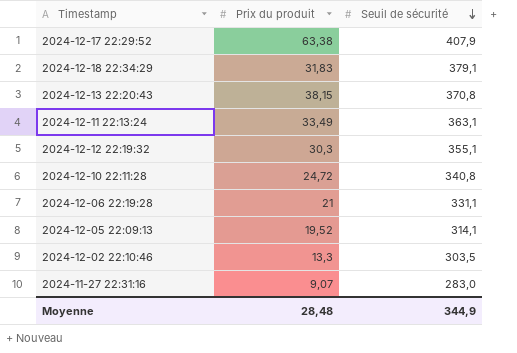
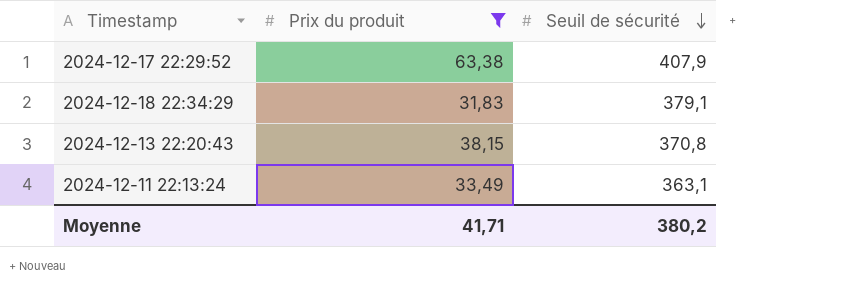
filter: none -> Prix du produit >= 31,83
Moyenne | Prix du produit: 28,48 -> 41,71
Moyenne | Seuil de sécurité: 344,9 -> 380,2

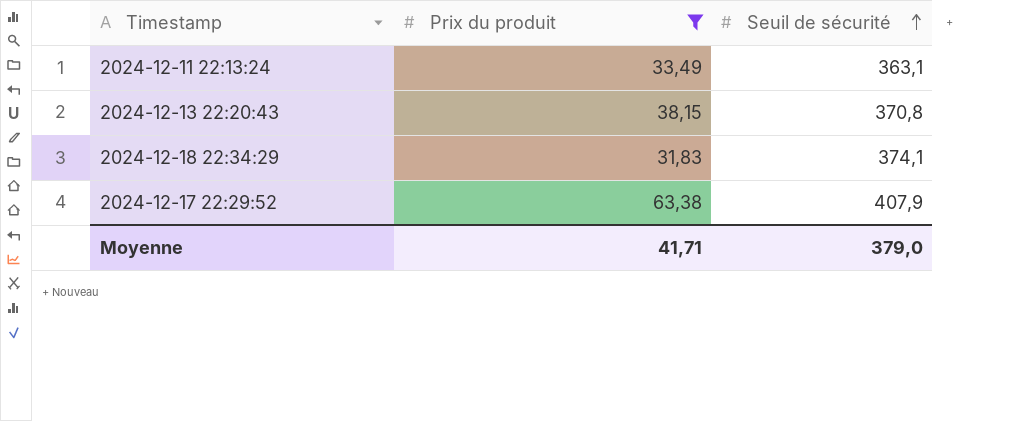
row order: Seuil de sécurité descending -> Seuil de sécurité ascending
2024-12-18 22:34:29 | Seuil de sécurité: 379,1 -> 374,1
Moyenne | Seuil de sécurité: 380,2 -> 379,0

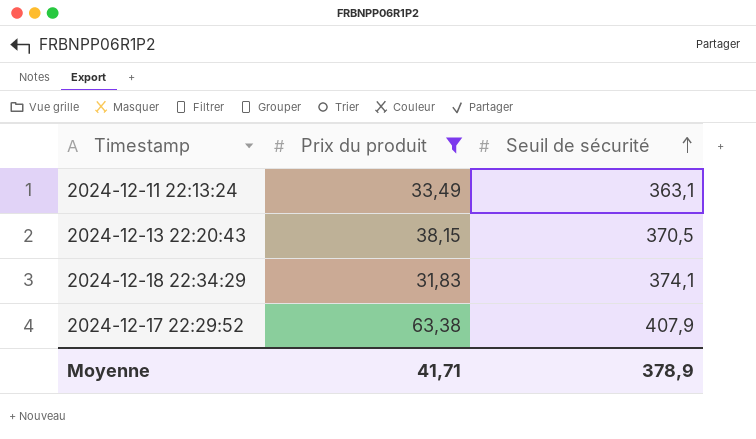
2024-12-13 22:20:43 | Seuil de sécurité: 370,8 -> 370,5
Moyenne | Seuil de sécurité: 379,0 -> 378,9

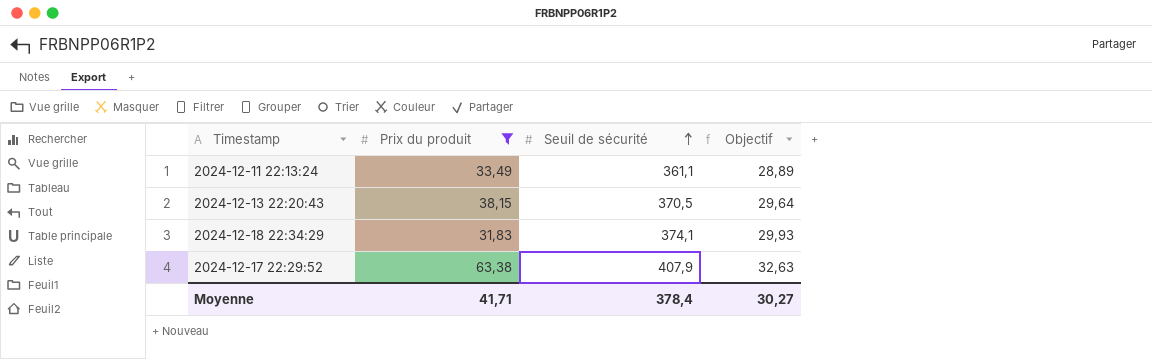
column Objectif | formula: none -> [Seuil de sécurité] * 0,08
2024-12-11 22:13:24 | Seuil de sécurité: 363,1 -> 361,1
Moyenne | Seuil de sécurité: 378,9 -> 378,4

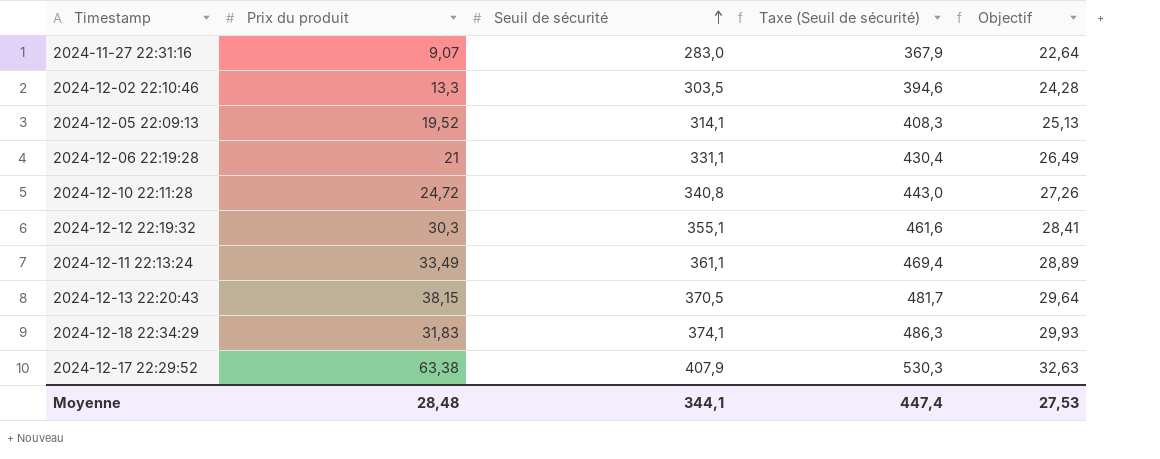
filter: Prix du produit >= 31,83 -> none
column Taxe (Seuil de sécurité) | formula: none -> [Seuil de sécurité] * 1,3
Moyenne | Prix du produit: 41,71 -> 28,48
Moyenne | Seuil de sécurité: 378,4 -> 344,1
Moyenne | Objectif: 30,27 -> 27,53

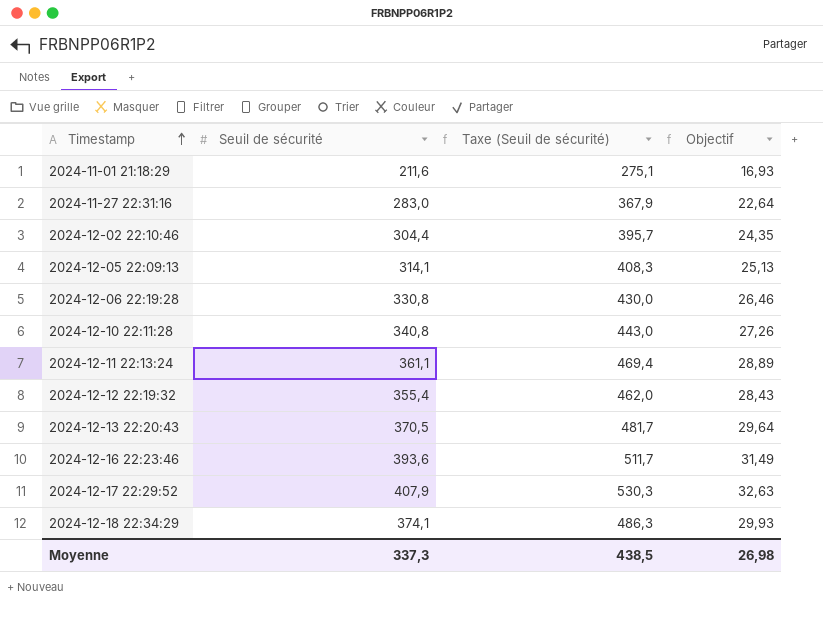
row order: Seuil de sécurité ascending -> Timestamp ascending
column Prix du produit | position: 2 -> none
row 2024-11-01 21:18:29: none -> 211,6 | 275,1 | 16,93
2024-12-02 22:10:46 | Seuil de sécurité: 303,5 -> 304,4
2024-12-02 22:10:46 | Taxe (Seuil de sécurité): 394,6 -> 395,7
2024-12-02 22:10:46 | Objectif: 24,28 -> 24,35
2024-12-06 22:19:28 | Seuil de sécurité: 331,1 -> 330,8
2024-12-06 22:19:28 | Taxe (Seuil de sécurité): 430,4 -> 430,0
2024-12-06 22:19:28 | Objectif: 26,49 -> 26,46
2024-12-12 22:19:32 | Seuil de sécurité: 355,1 -> 355,4
2024-12-12 22:19:32 | Taxe (Seuil de sécurité): 461,6 -> 462,0
2024-12-12 22:19:32 | Objectif: 28,41 -> 28,43
row 2024-12-16 22:23:46: none -> 393,6 | 511,7 | 31,49
Moyenne | Seuil de sécurité: 344,1 -> 337,3
Moyenne | Taxe (Seuil de sécurité): 447,4 -> 438,5
Moyenne | Objectif: 27,53 -> 26,98

